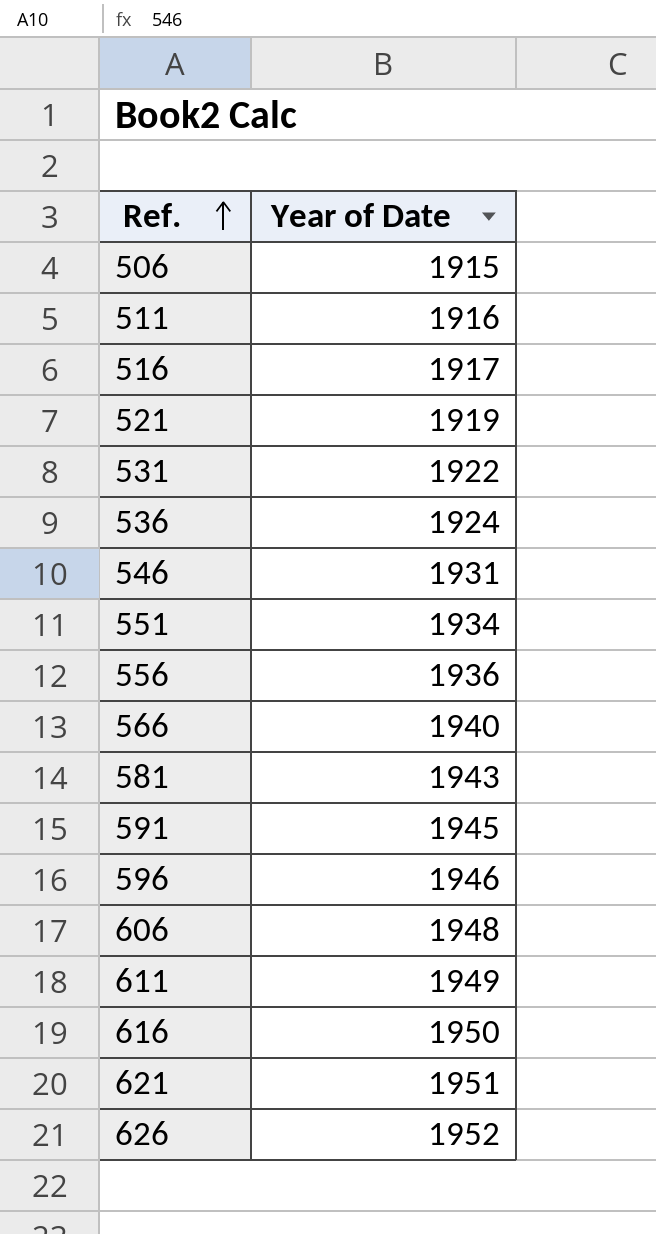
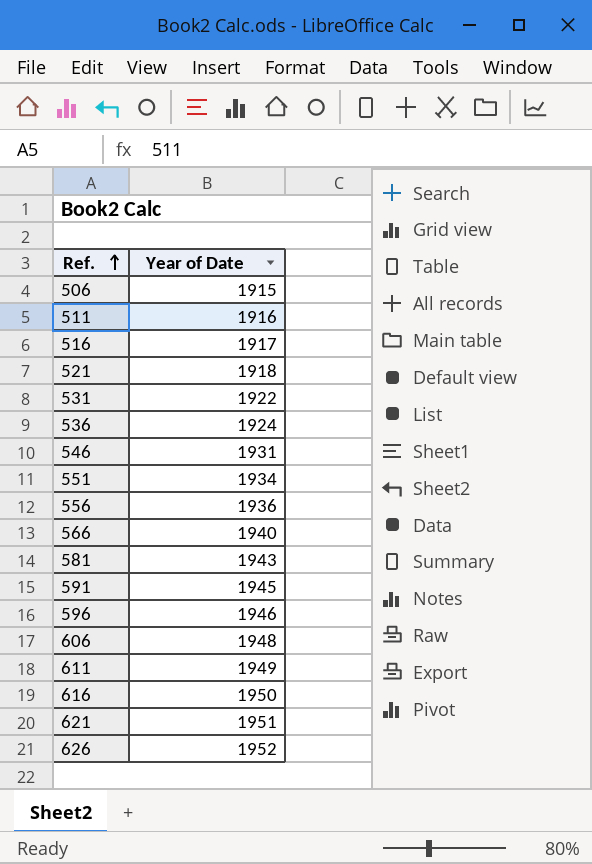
521 | Year of Date: 1919 -> 1918

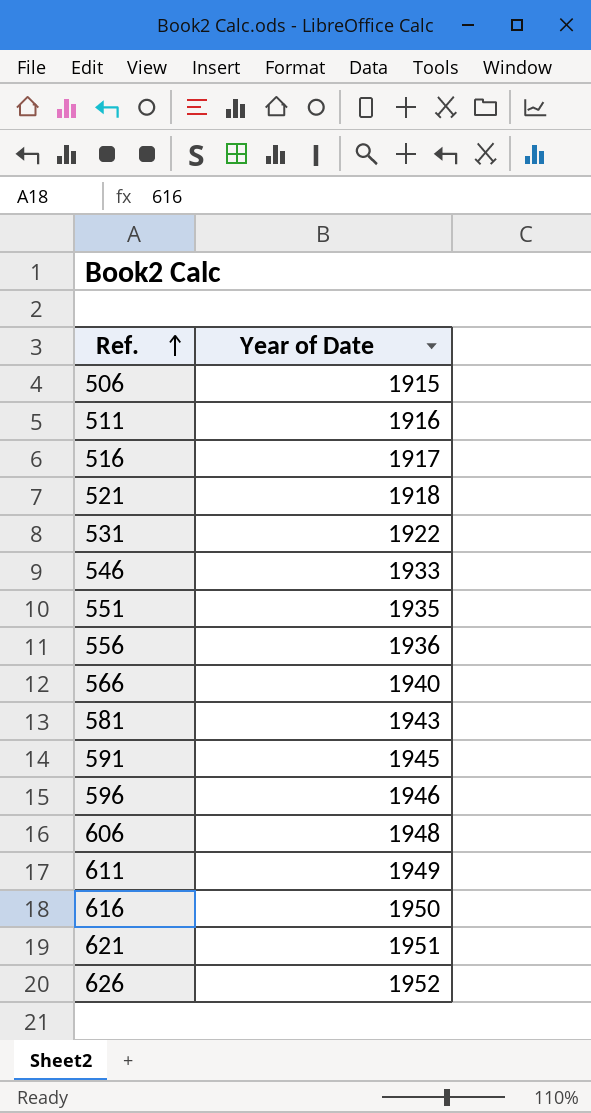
row 536: 1924 -> none
546 | Year of Date: 1931 -> 1933
551 | Year of Date: 1934 -> 1935

